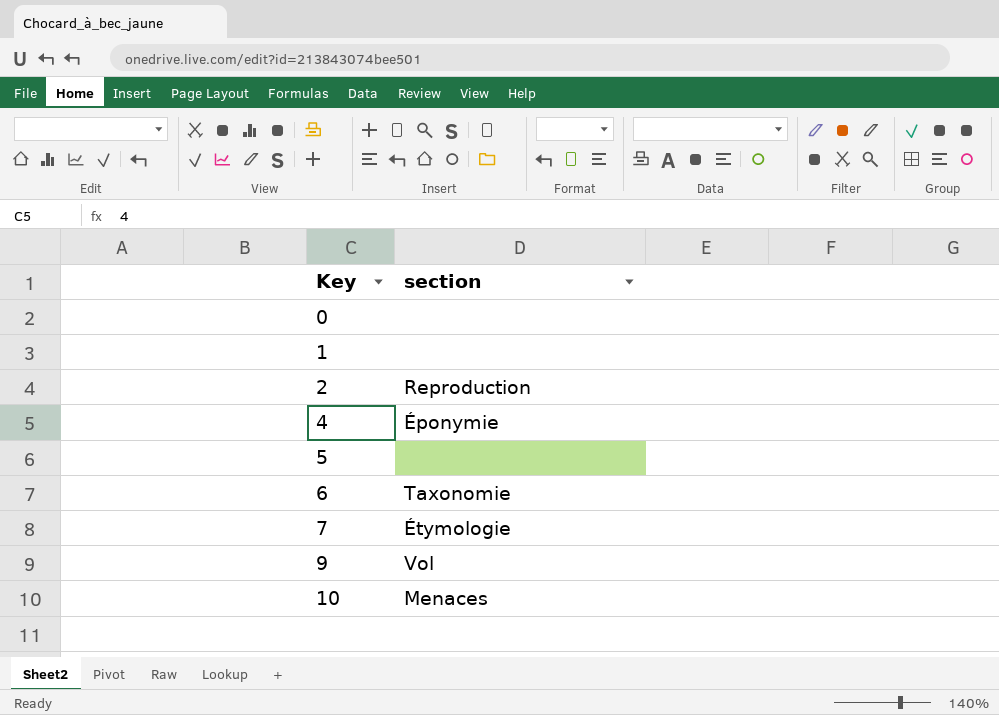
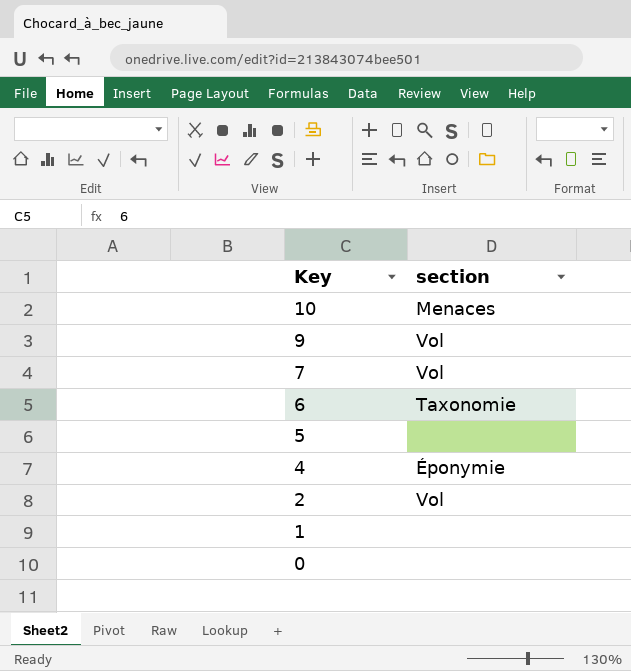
row order: Key ascending -> Key descending
7 | section: Étymologie -> Vol
2 | section: Reproduction -> Vol

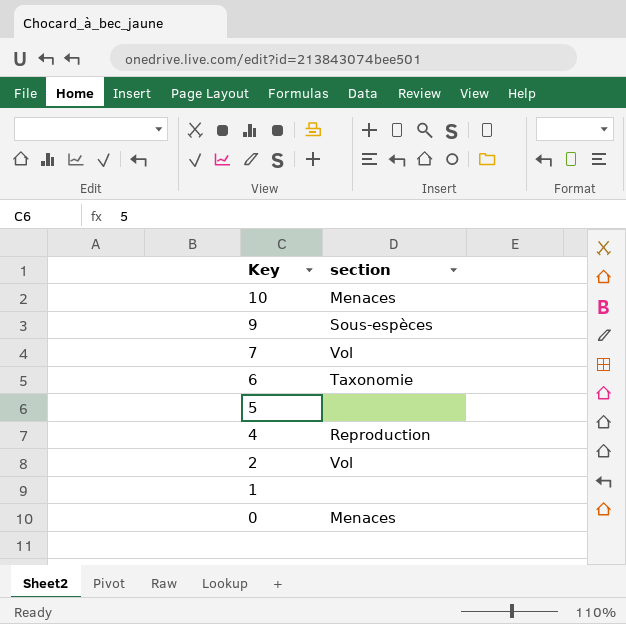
9 | section: Vol -> Sous-espèces
4 | section: Éponymie -> Reproduction
0 | section: none -> Menaces

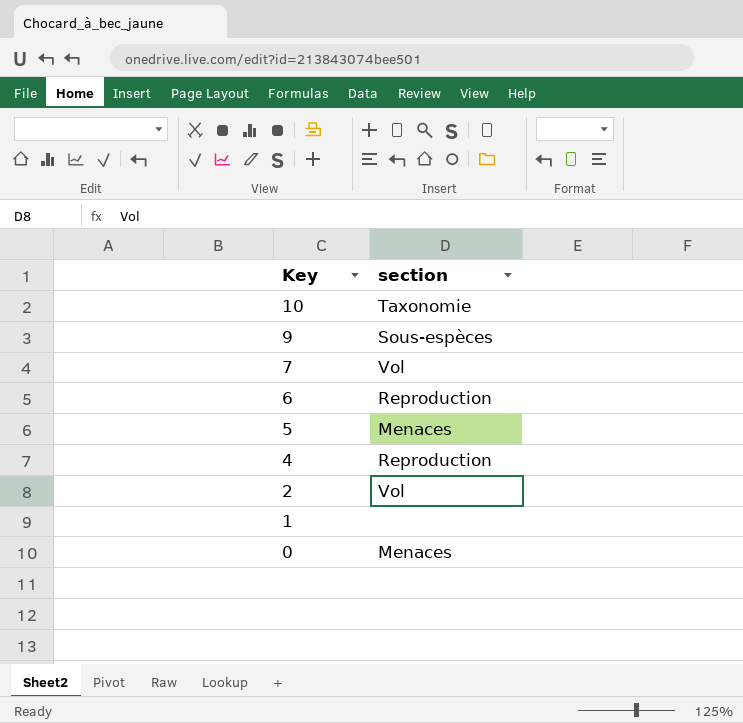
10 | section: Menaces -> Taxonomie
6 | section: Taxonomie -> Reproduction
5 | section: none -> Menaces

